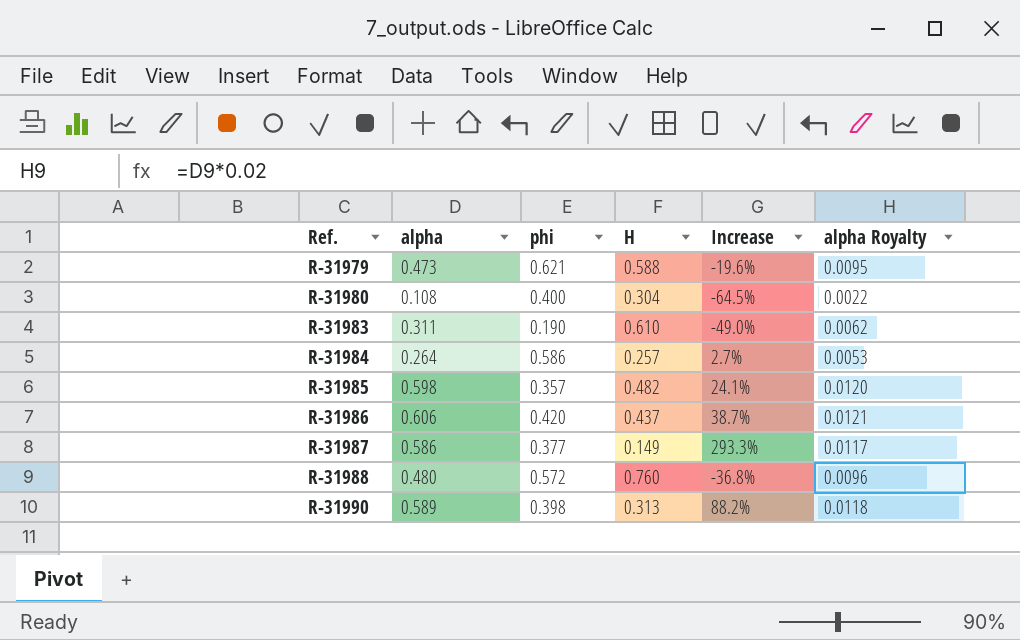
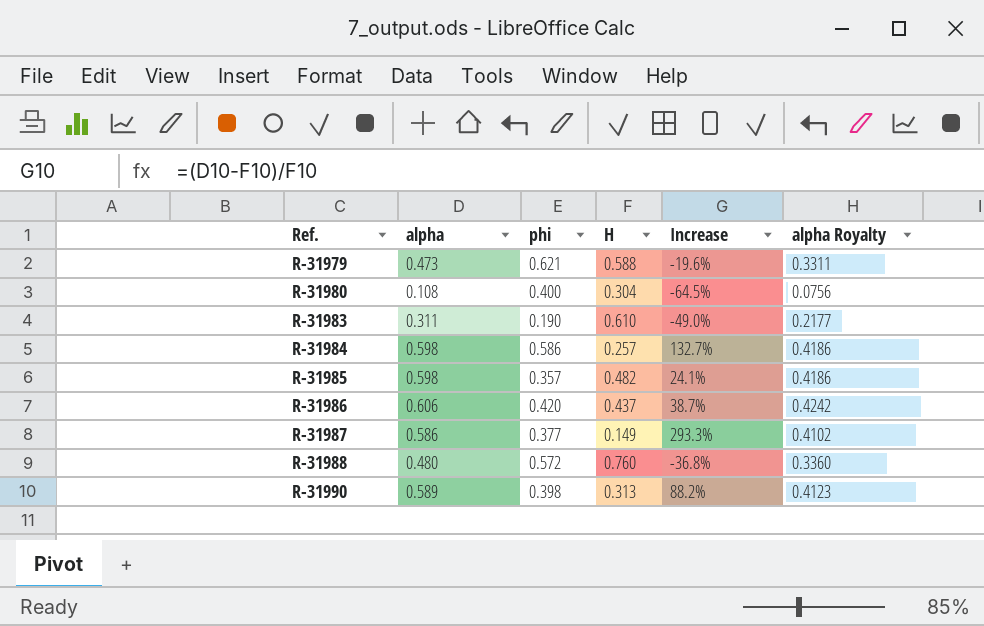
column alpha Royalty | formula: [alpha] * 0.02 -> [alpha] * 0.7
R-31984 | alpha: 0.264 -> 0.598
R-31984 | Increase: 2.7% -> 132.7%

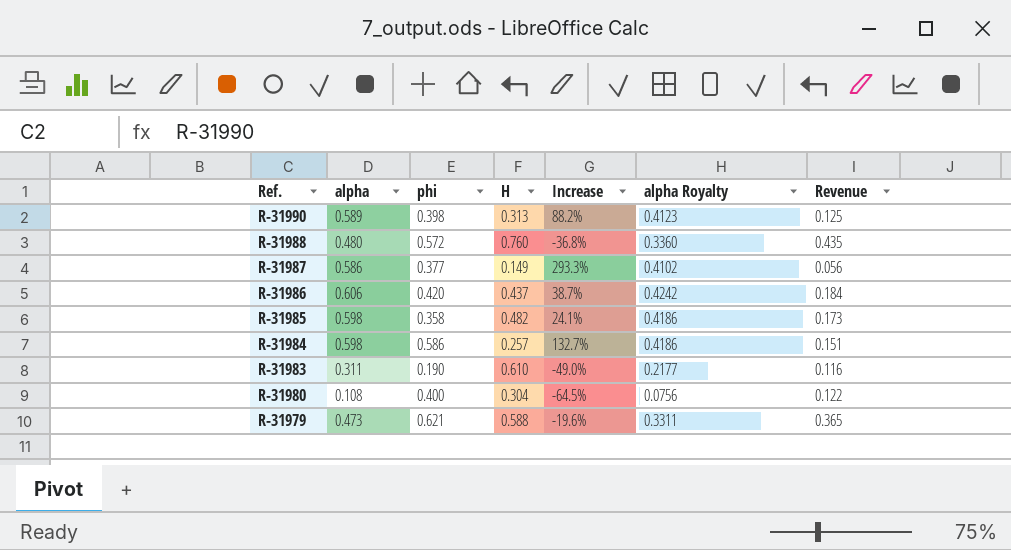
row order: Ref. ascending -> Ref. descending
column Revenue | formula: none -> [phi] * [H]
R-31985 | phi: 0.357 -> 0.358

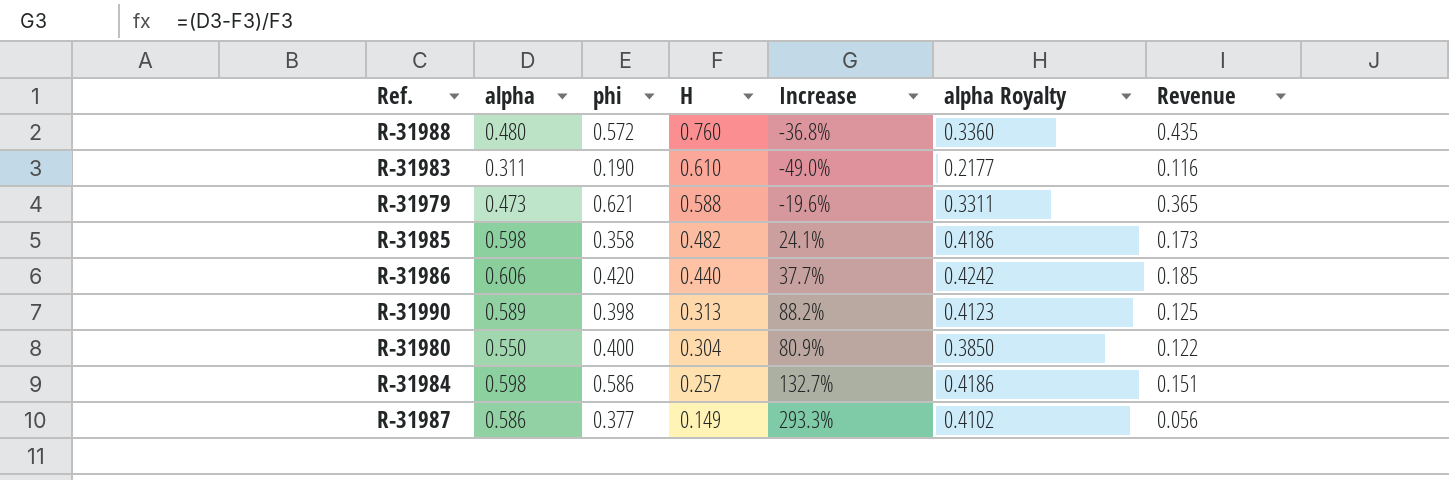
row order: Ref. descending -> H descending
R-31986 | H: 0.437 -> 0.440
R-31986 | Increase: 38.7% -> 37.7%
R-31986 | Revenue: 0.184 -> 0.185
R-31980 | alpha: 0.108 -> 0.550
R-31980 | Increase: -64.5% -> 80.9%
R-31980 | alpha Royalty: 0.0756 -> 0.3850

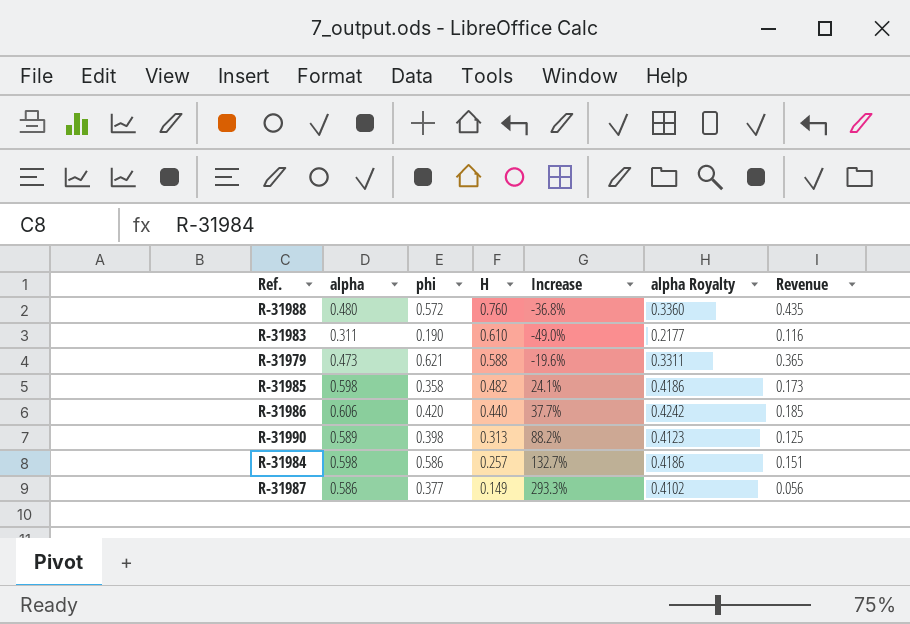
row R-31980: 0.550 | 0.400 | 0.304 | 80.9% | 0.3850 | 0.122 -> none

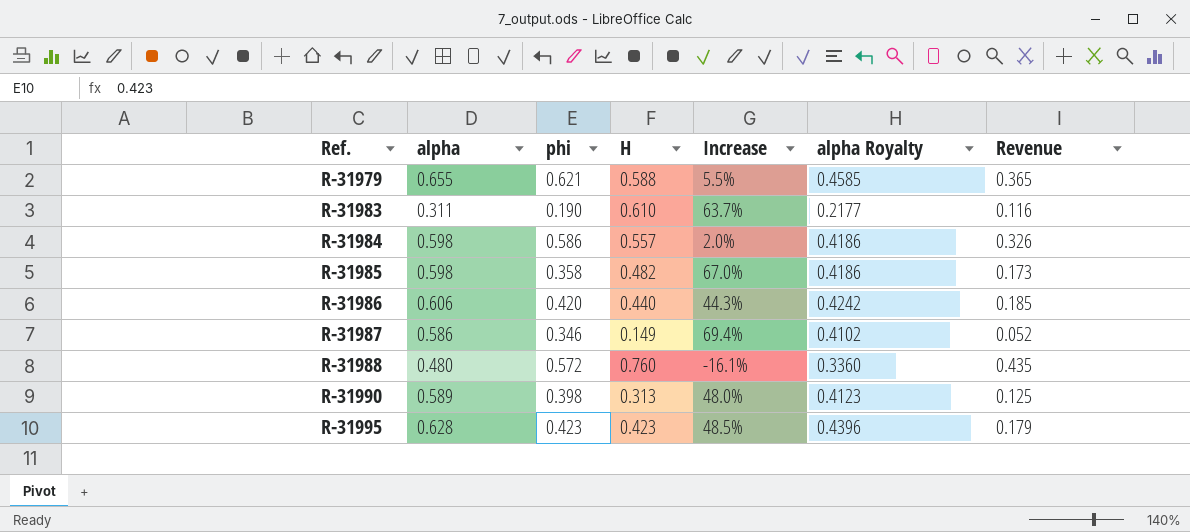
row order: H descending -> Ref. ascending
column Increase | formula: ([alpha] - [H]) / [H] -> ([alpha] - [phi]) / [phi]
R-31979 | alpha: 0.473 -> 0.655
R-31979 | alpha Royalty: 0.3311 -> 0.4585
R-31984 | H: 0.257 -> 0.557
R-31984 | Revenue: 0.151 -> 0.326
R-31987 | phi: 0.377 -> 0.346
R-31987 | Revenue: 0.056 -> 0.052
row R-31995: none -> 0.628 | 0.423 | 0.423 | 48.5% | 0.4396 | 0.179

